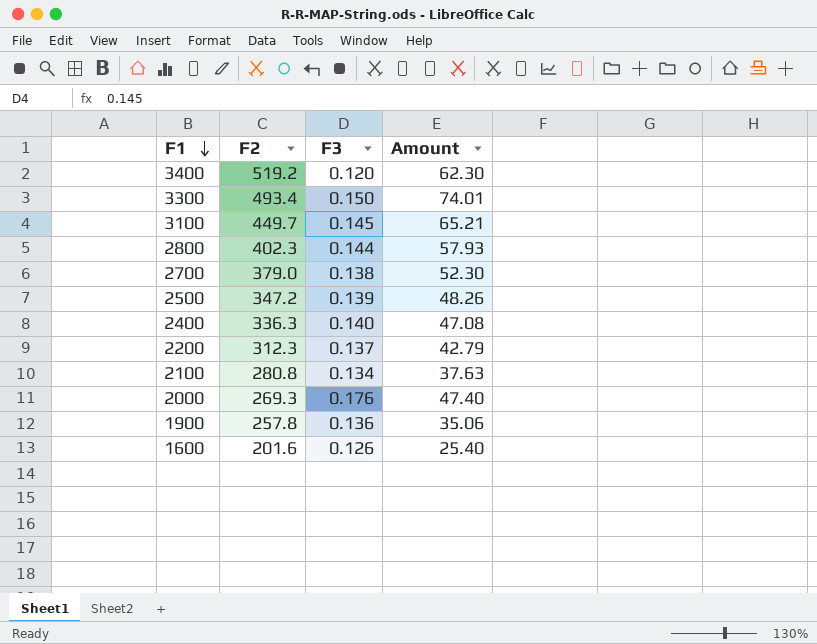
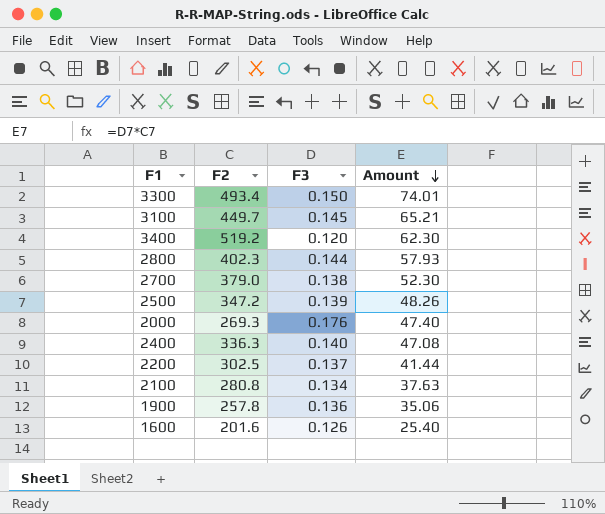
row order: F1 descending -> Amount descending
2200 | F2: 312.3 -> 302.5
2200 | Amount: 42.79 -> 41.44

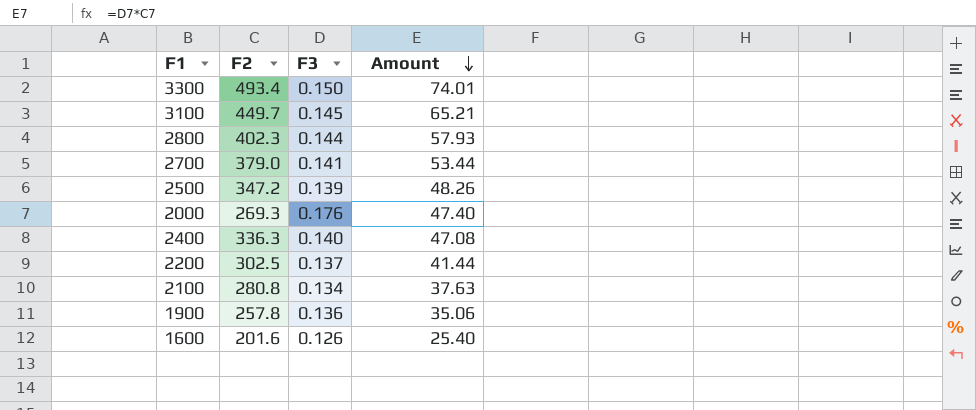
row 3400: 519.2 | 0.120 | 62.30 -> none
2700 | F3: 0.138 -> 0.141
2700 | Amount: 52.30 -> 53.44

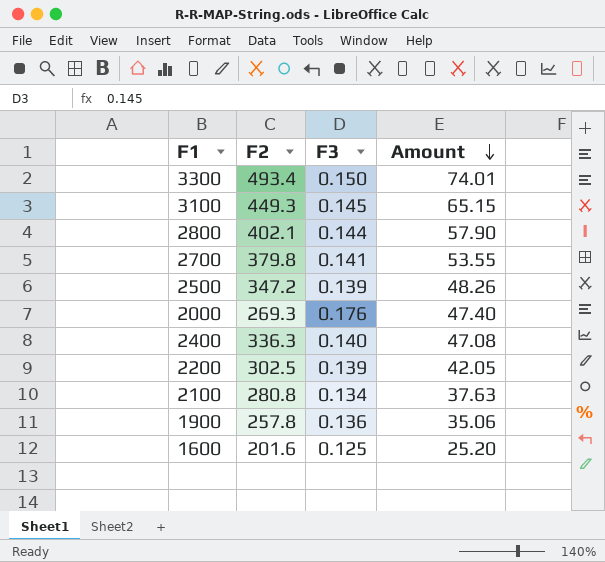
3100 | F2: 449.7 -> 449.3
3100 | Amount: 65.21 -> 65.15
2800 | F2: 402.3 -> 402.1
2800 | Amount: 57.93 -> 57.90
2700 | F2: 379.0 -> 379.8
2700 | Amount: 53.44 -> 53.55
2200 | F3: 0.137 -> 0.139
2200 | Amount: 41.44 -> 42.05
1600 | F3: 0.126 -> 0.125
1600 | Amount: 25.40 -> 25.20

